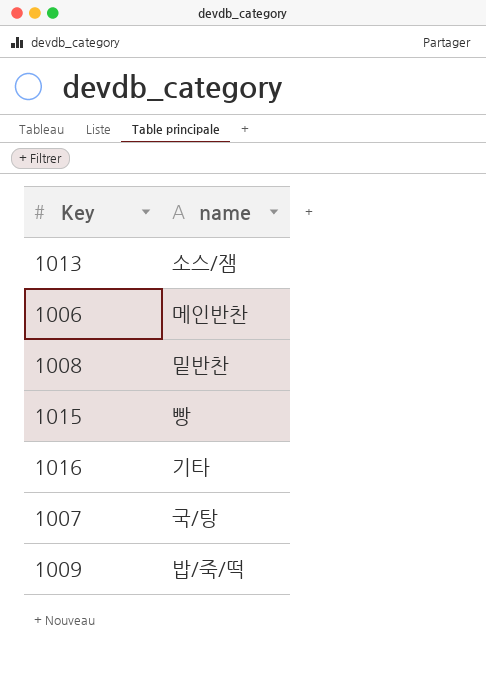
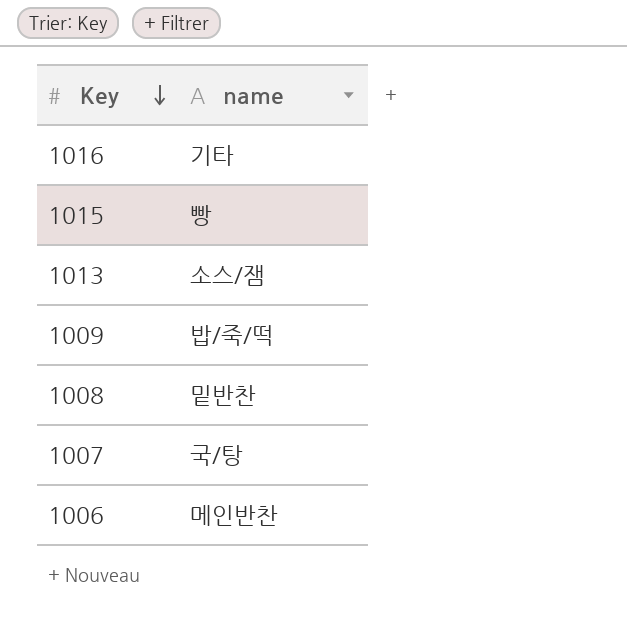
row order: none -> Key descending

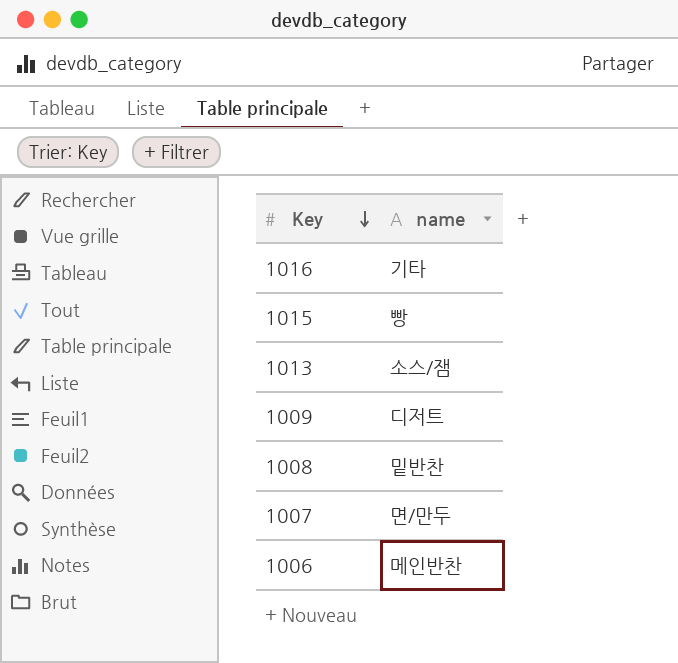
1009 | name: 밥/죽/떡 -> 디저트
1007 | name: 국/탕 -> 면/만두

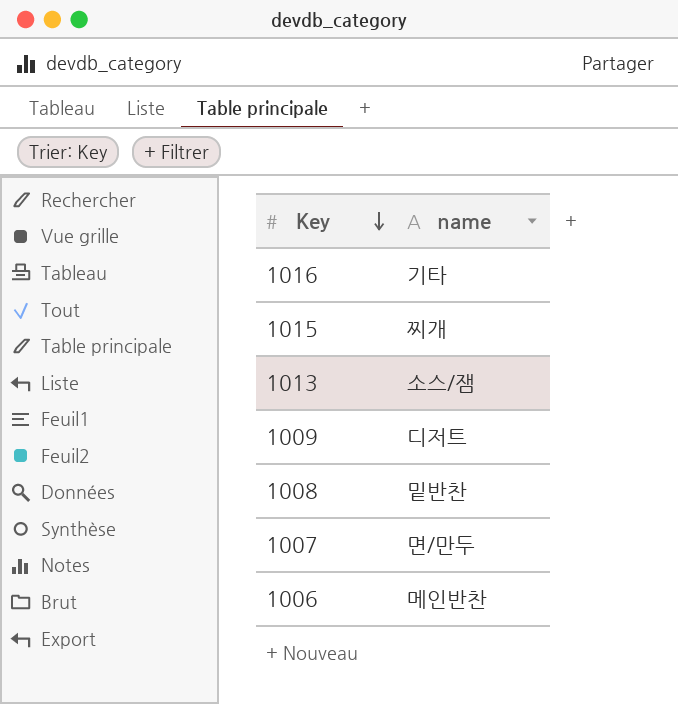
1015 | name: 빵 -> 찌개

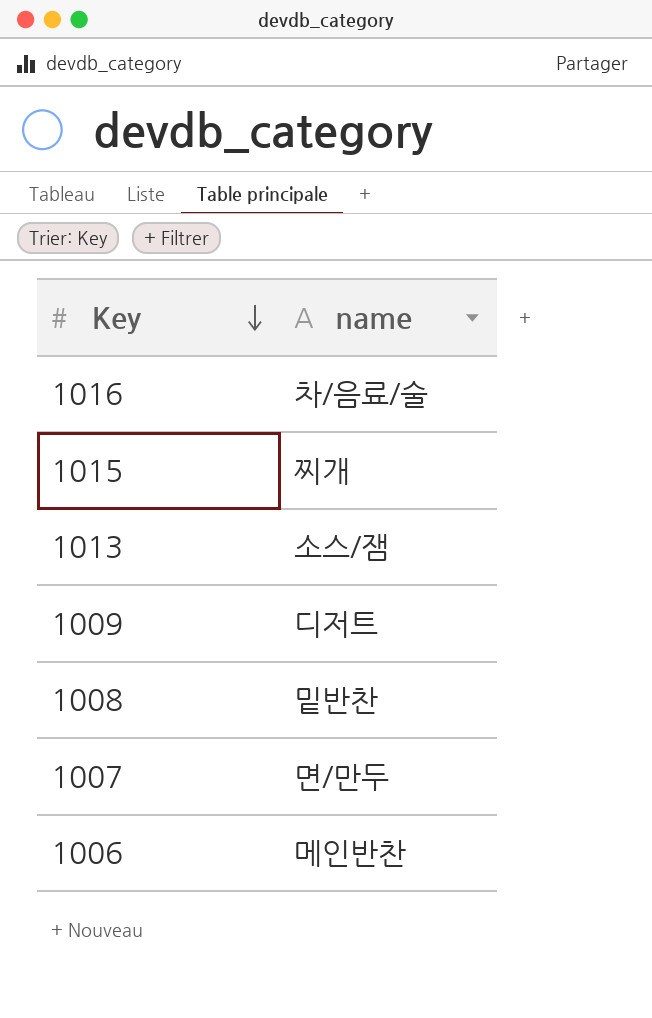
1016 | name: 기타 -> 차/음료/술

